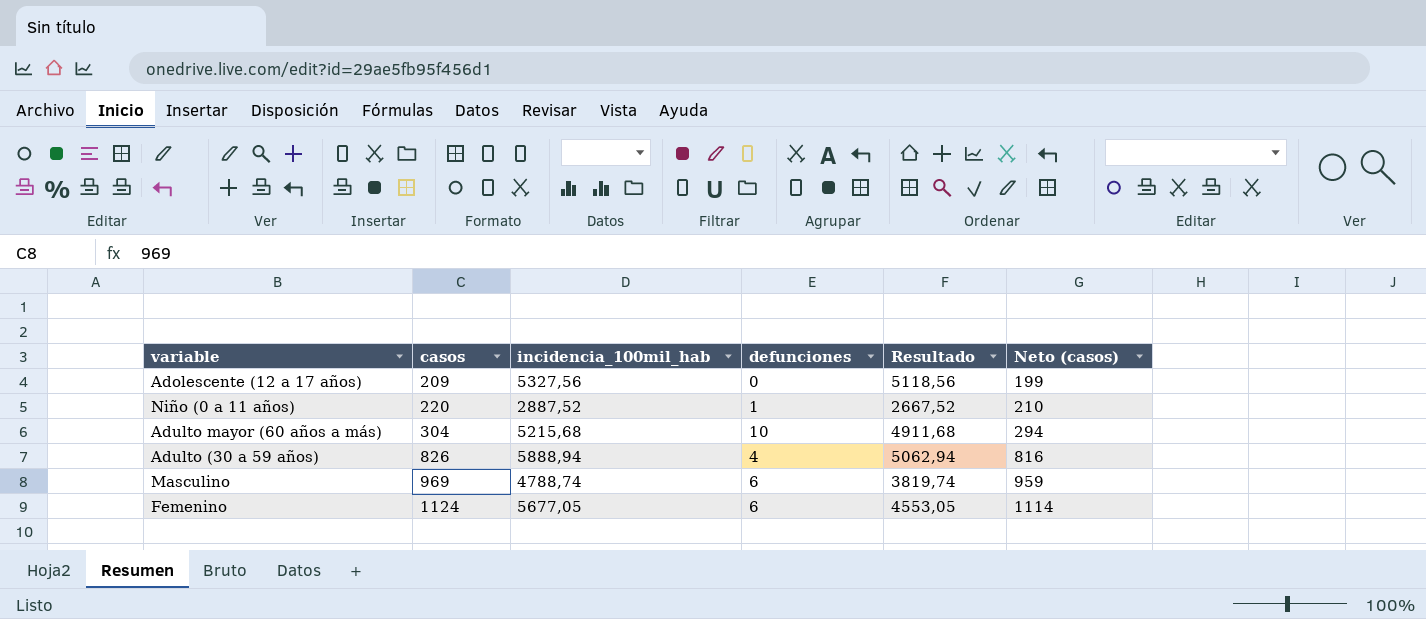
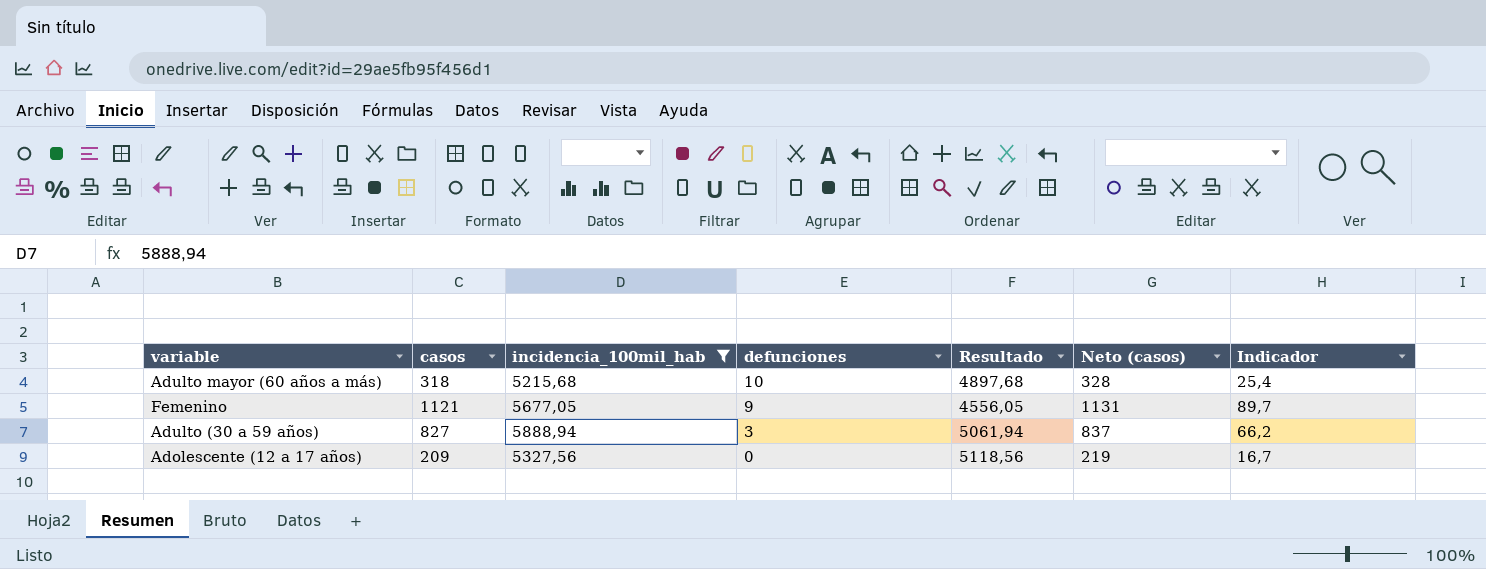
filter: none -> incidencia_100mil_hab >= 5215,68
row order: casos ascending -> defunciones descending
column Neto (casos) | formula: [casos] - 10 -> [casos] + 10
column Indicador | formula: none -> [casos] * 0,08
Adulto mayor (60 años a más) | casos: 304 -> 318
Adulto mayor (60 años a más) | Resultado: 4911,68 -> 4897,68
Femenino | casos: 1124 -> 1121
Femenino | defunciones: 6 -> 9
Femenino | Resultado: 4553,05 -> 4556,05
Adulto (30 a 59 años) | casos: 826 -> 827
Adulto (30 a 59 años) | defunciones: 4 -> 3
Adulto (30 a 59 años) | Resultado: 5062,94 -> 5061,94

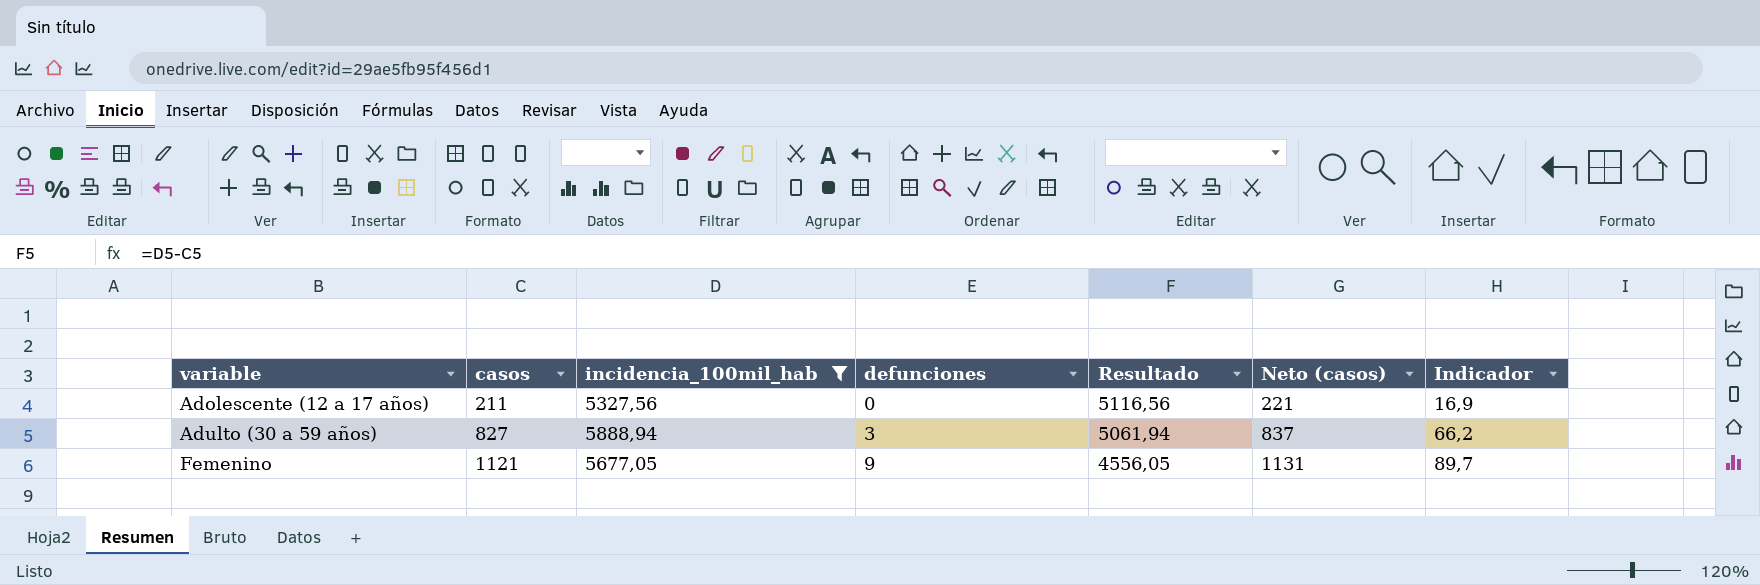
row order: defunciones descending -> variable ascending
row Adulto mayor (60 años a más): 318 | 5215,68 | 10 | 4897,68 | 328 | 25,4 -> none
Adolescente (12 a 17 años) | casos: 209 -> 211
Adolescente (12 a 17 años) | Resultado: 5118,56 -> 5116,56
Adolescente (12 a 17 años) | Neto (casos): 219 -> 221
Adolescente (12 a 17 años) | Indicador: 16,7 -> 16,9

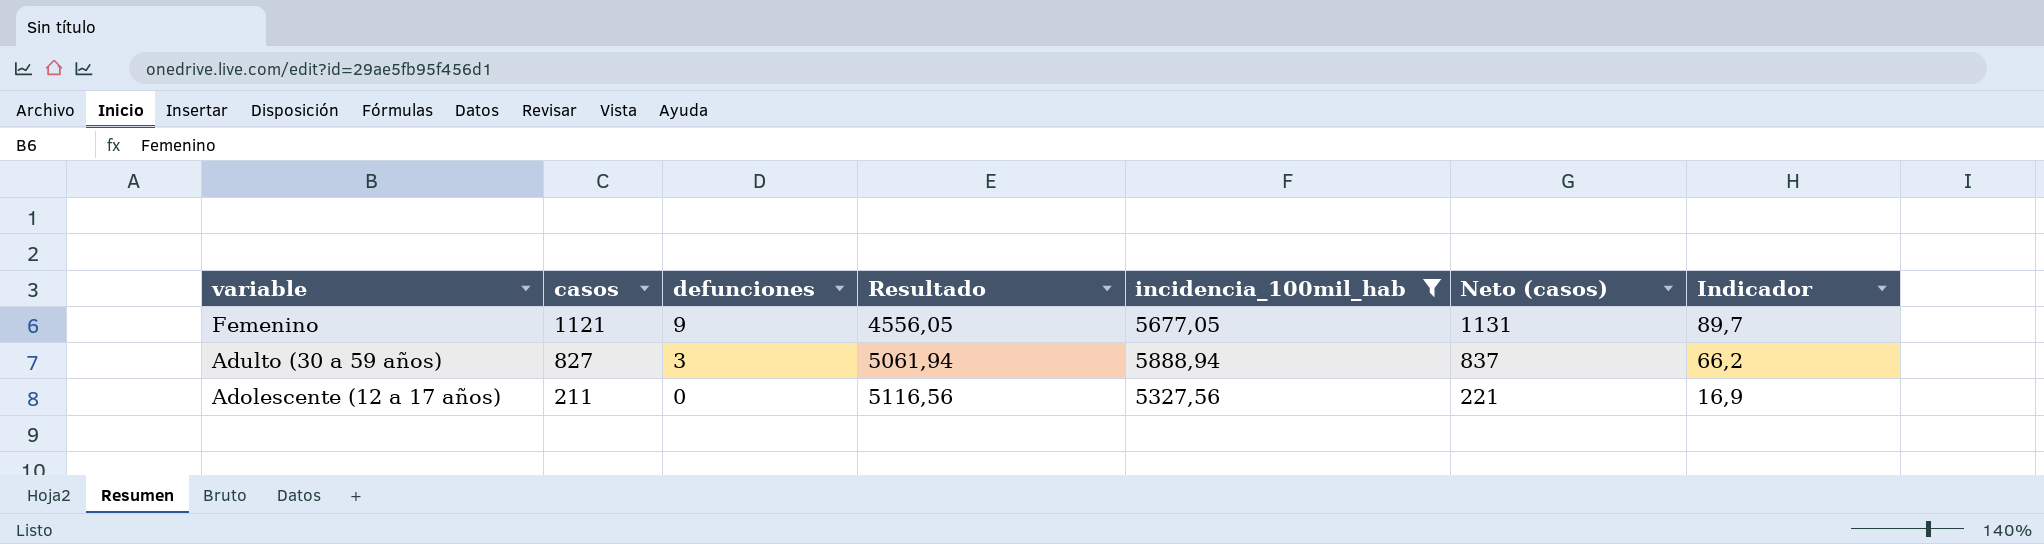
row order: variable ascending -> variable descending
column incidencia_100mil_hab | position: 3 -> 5

